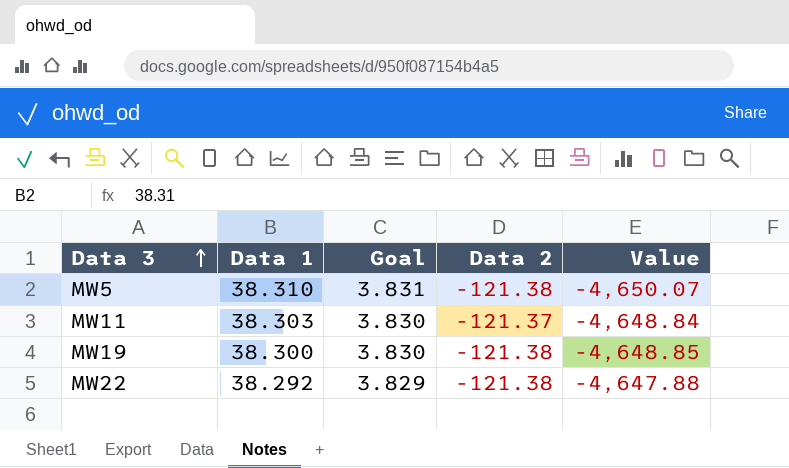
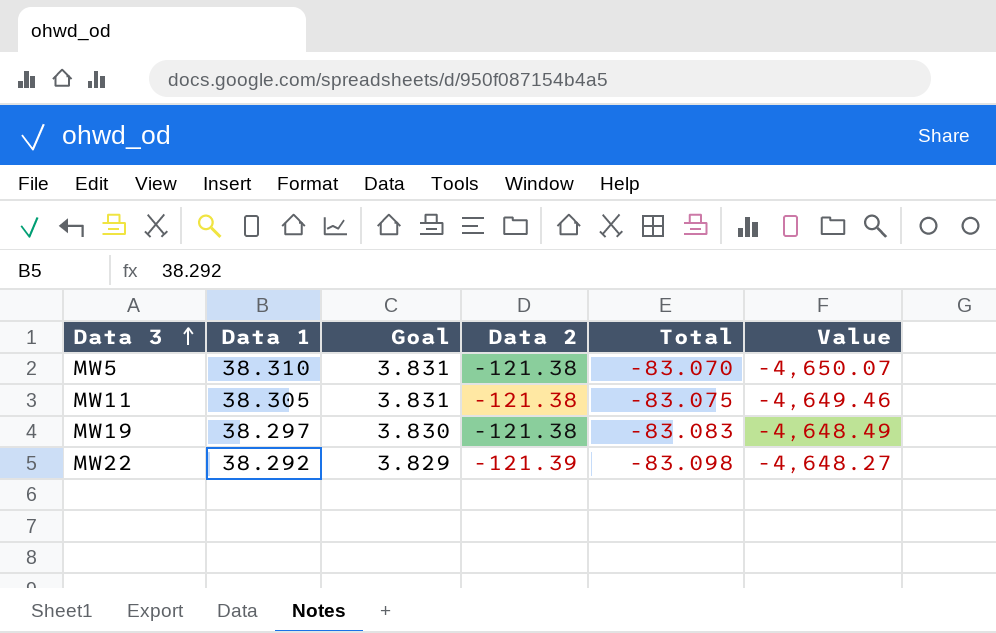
column Total | formula: none -> [Data 1] + [Data 2]
MW11 | Data 1: 38.303 -> 38.305
MW11 | Goal: 3.830 -> 3.831
MW11 | Data 2: -121.37 -> -121.38
MW11 | Value: -4,648.84 -> -4,649.46
MW19 | Data 1: 38.300 -> 38.297
MW19 | Value: -4,648.85 -> -4,648.49
MW22 | Data 2: -121.38 -> -121.39
MW22 | Value: -4,647.88 -> -4,648.27

